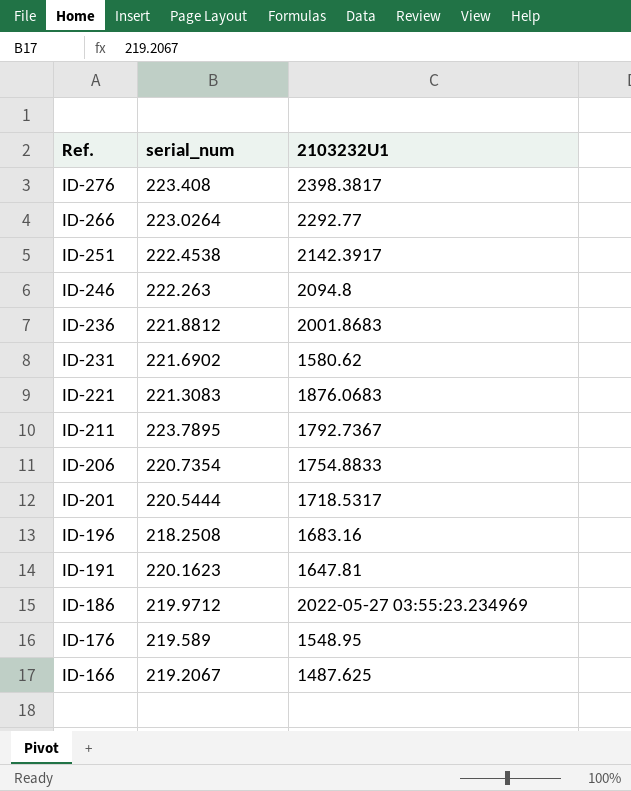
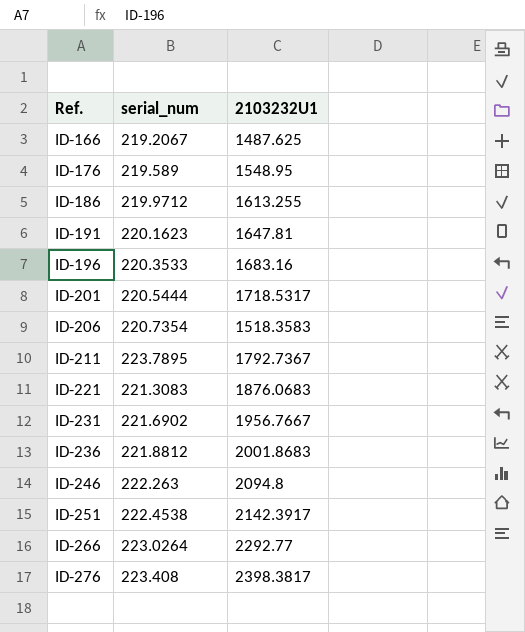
row order: Ref. descending -> Ref. ascending
ID-186 | 2103232U1: 2022-05-27 03:55:23.234969 -> 1613.255
ID-196 | serial_num: 218.2508 -> 220.3533
ID-206 | 2103232U1: 1754.8833 -> 1518.3583
ID-231 | 2103232U1: 1580.62 -> 1956.7667

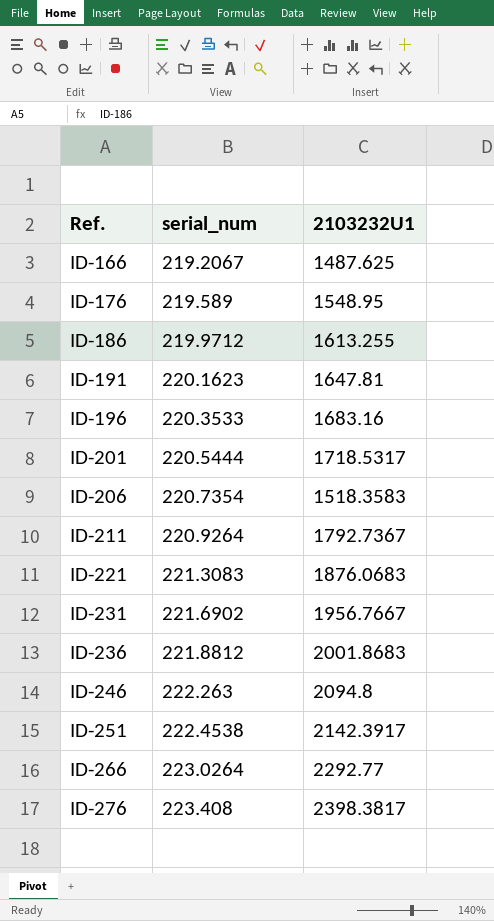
ID-211 | serial_num: 223.7895 -> 220.9264

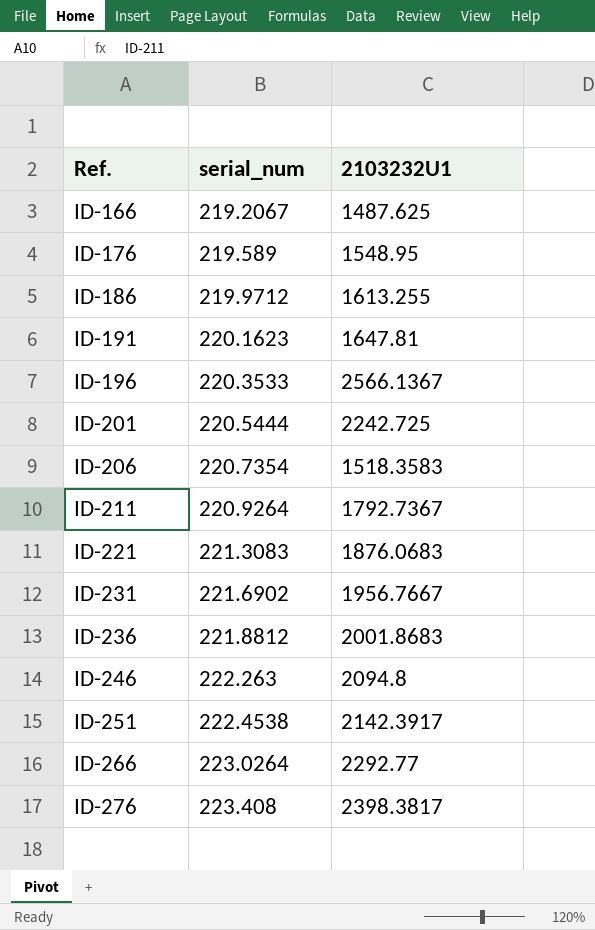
ID-196 | 2103232U1: 1683.16 -> 2566.1367
ID-201 | 2103232U1: 1718.5317 -> 2242.725

